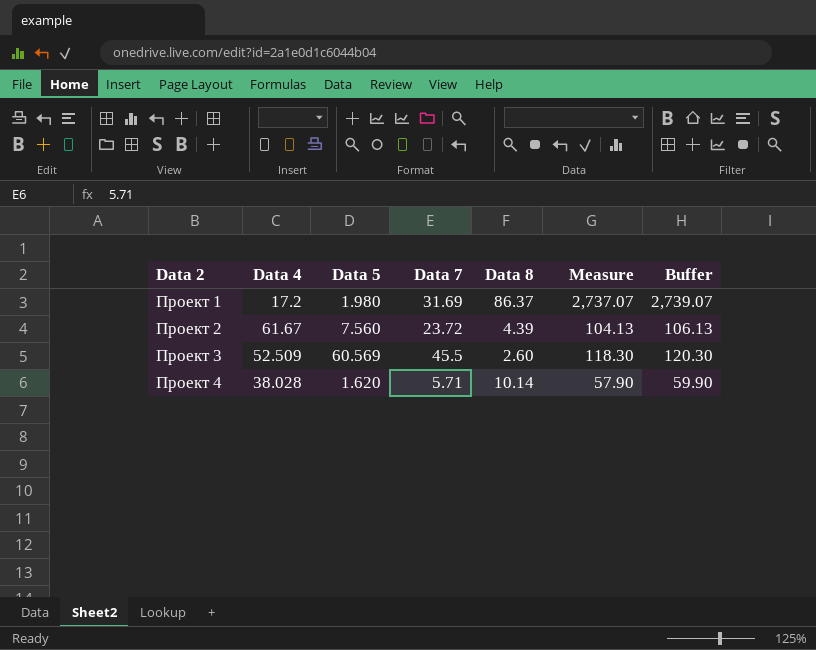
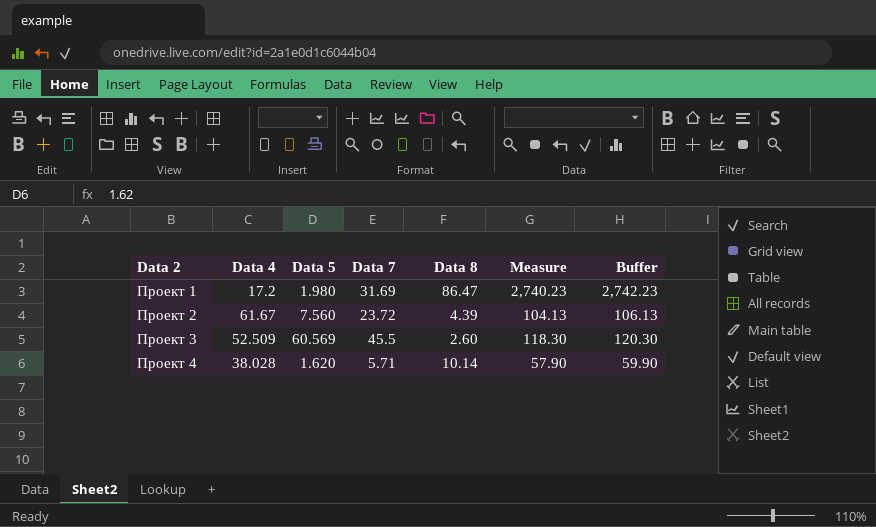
Проект 1 | Data 8: 86.37 -> 86.47
Проект 1 | Measure: 2,737.07 -> 2,740.23
Проект 1 | Buffer: 2,739.07 -> 2,742.23

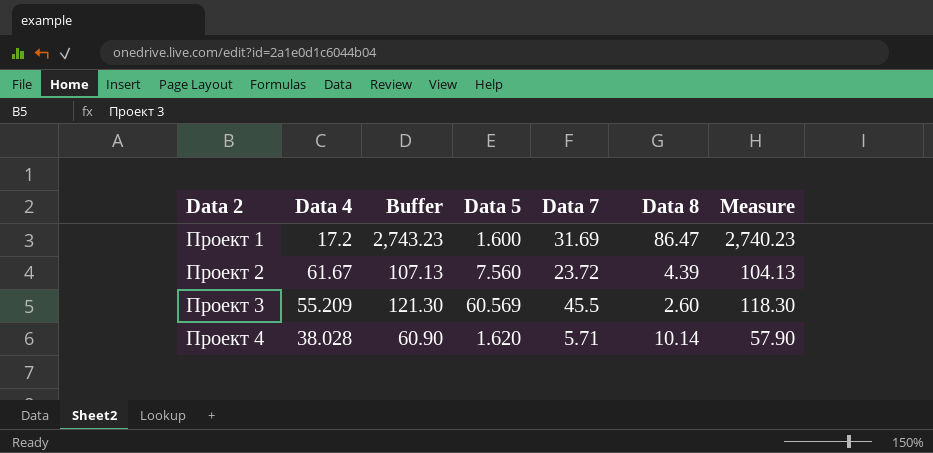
column Buffer | formula: [Measure] + 2 -> [Measure] + 3
column Buffer | position: 7 -> 3
Проект 1 | Data 5: 1.980 -> 1.600
Проект 3 | Data 4: 52.509 -> 55.209

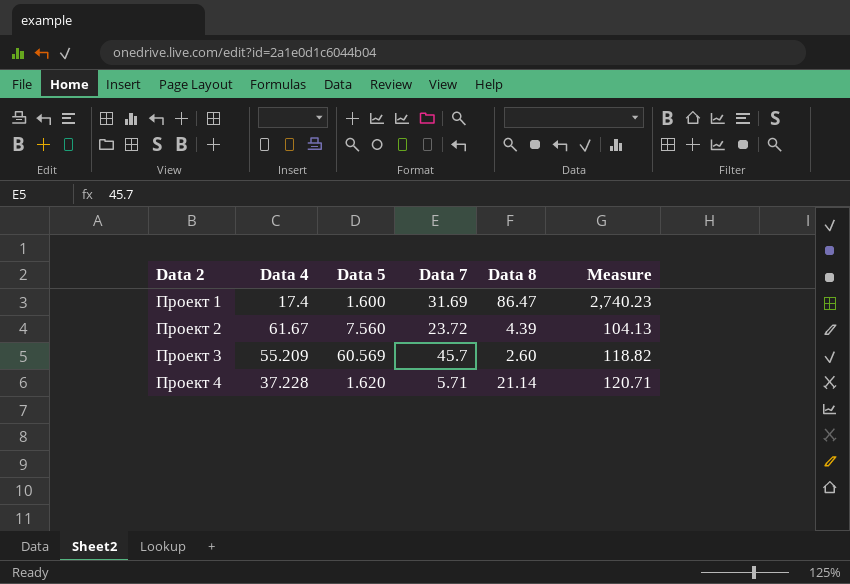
column Buffer | formula: [Measure] + 3 -> none
Проект 1 | Data 4: 17.2 -> 17.4
Проект 3 | Data 7: 45.5 -> 45.7
Проект 3 | Measure: 118.30 -> 118.82
Проект 4 | Data 4: 38.028 -> 37.228
Проект 4 | Data 8: 10.14 -> 21.14
Проект 4 | Measure: 57.90 -> 120.71

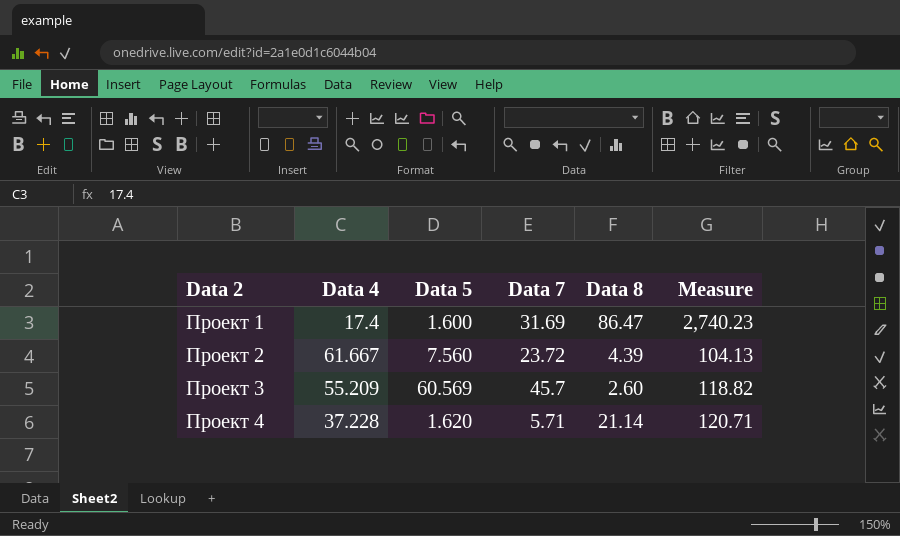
Проект 2 | Data 4: 61.67 -> 61.667

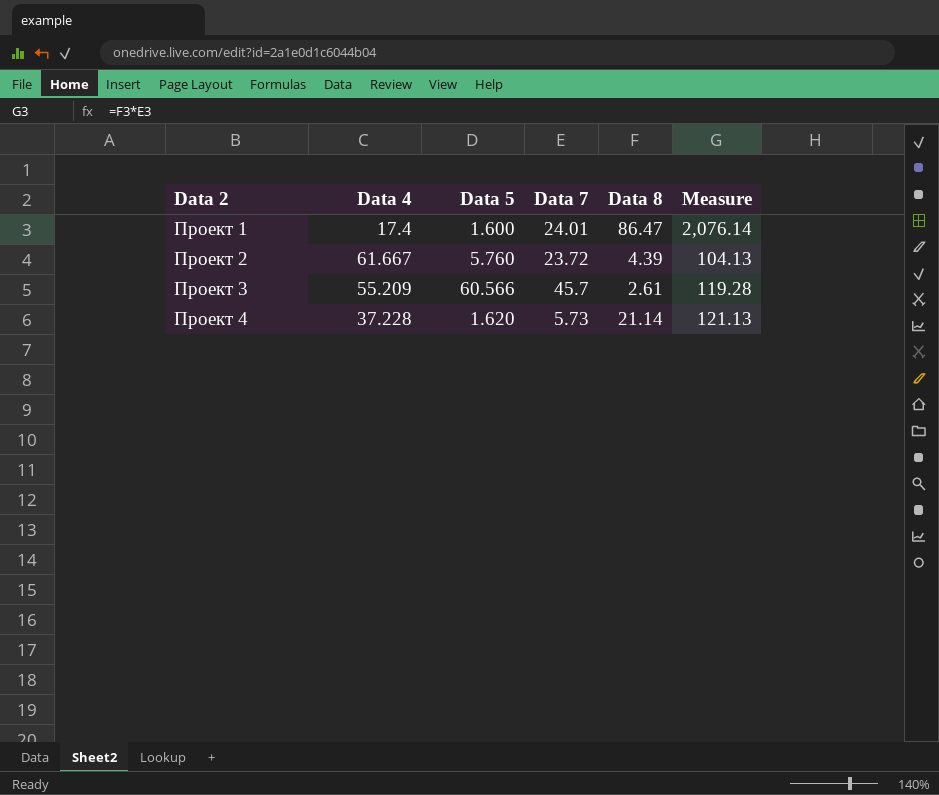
Проект 1 | Data 7: 31.69 -> 24.01
Проект 1 | Measure: 2,740.23 -> 2,076.14
Проект 2 | Data 5: 7.560 -> 5.760
Проект 3 | Data 5: 60.569 -> 60.566
Проект 3 | Data 8: 2.60 -> 2.61
Проект 3 | Measure: 118.82 -> 119.28
Проект 4 | Data 7: 5.71 -> 5.73
Проект 4 | Measure: 120.71 -> 121.13

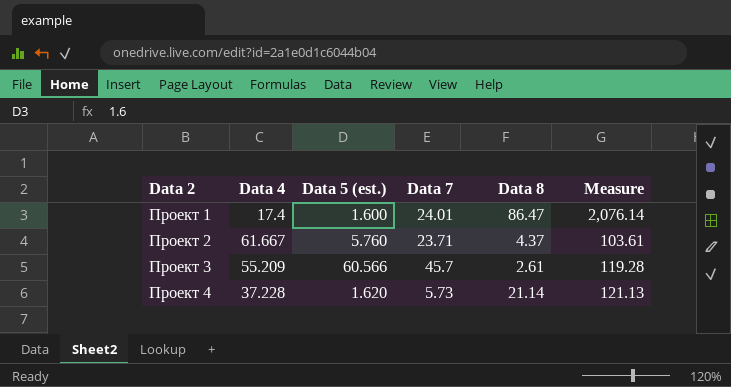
column name: Data 5 -> Data 5 (est.)
Проект 2 | Data 7: 23.72 -> 23.71
Проект 2 | Data 8: 4.39 -> 4.37
Проект 2 | Measure: 104.13 -> 103.61

